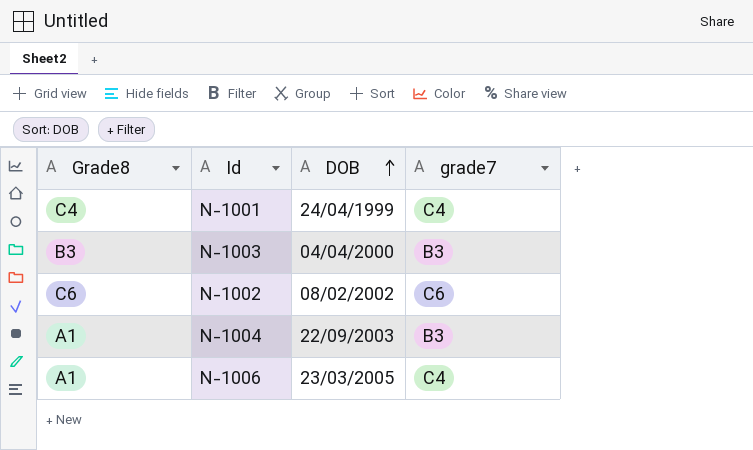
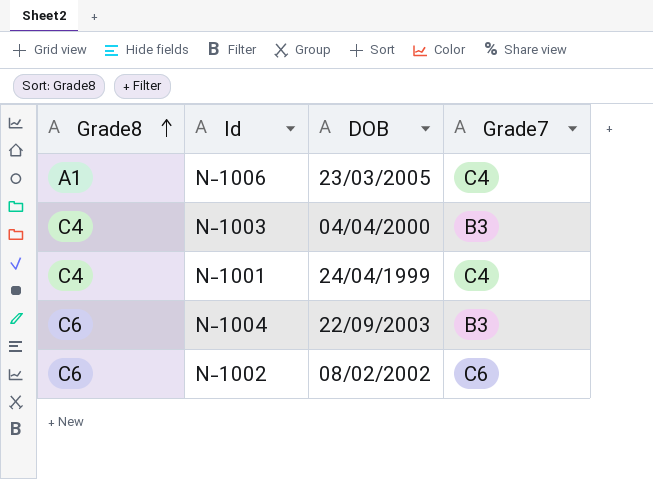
row order: DOB ascending -> Grade8 ascending
column name: grade7 -> Grade7
N-1003 | Grade8: B3 -> C4
N-1004 | Grade8: A1 -> C6

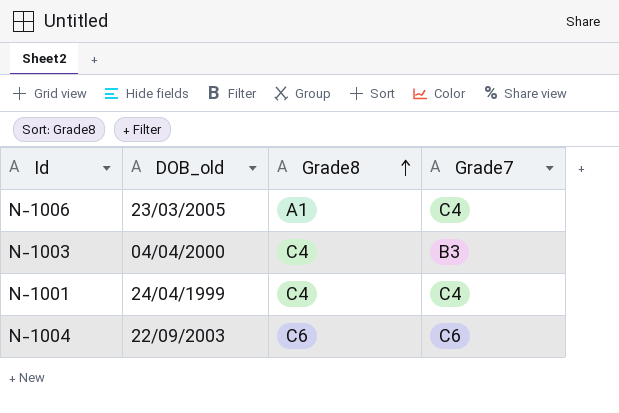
column name: DOB -> DOB_old
column Grade8 | position: 1 -> 3
row N-1002: C6 | 08/02/2002 | C6 -> none
N-1004 | Grade7: B3 -> C6

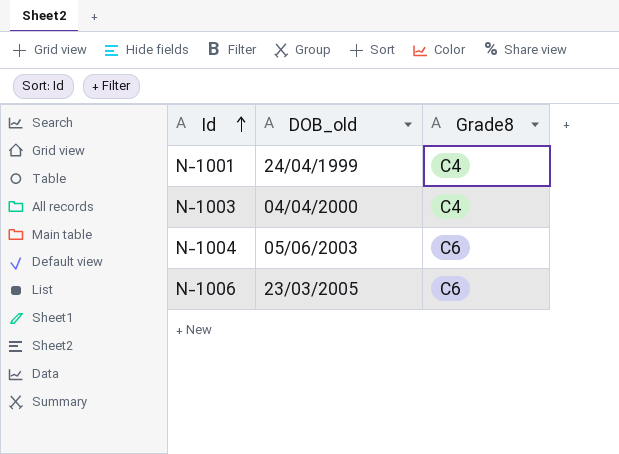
row order: Grade8 ascending -> Id ascending
column Grade7 | position: 4 -> none
N-1004 | DOB_old: 22/09/2003 -> 05/06/2003
N-1006 | Grade8: A1 -> C6

